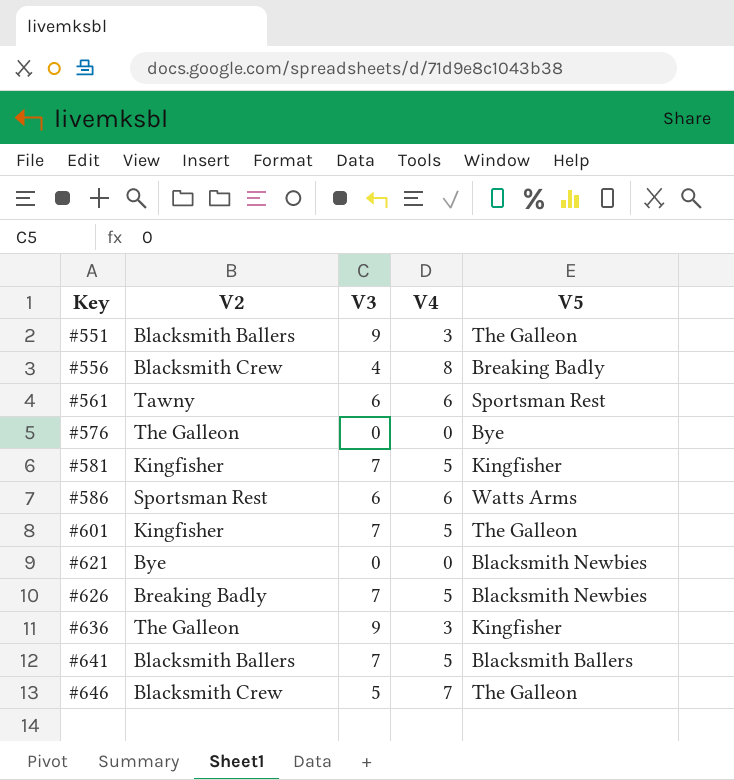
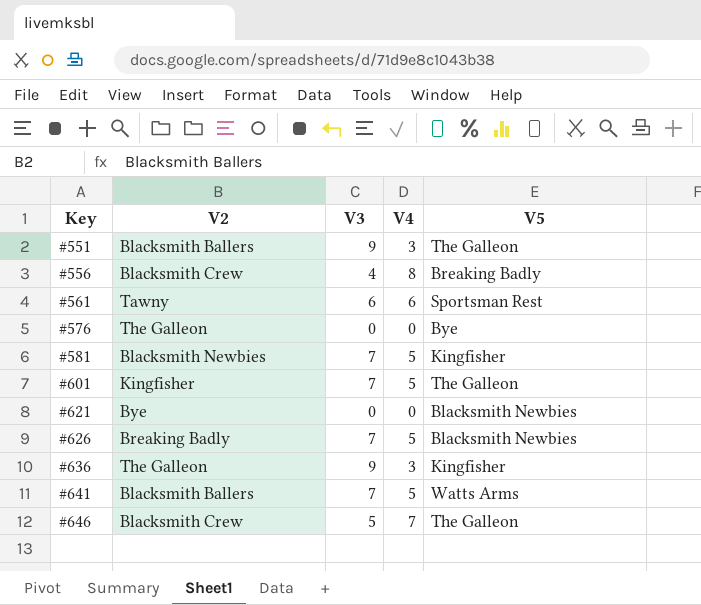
row #586: Sportsman Rest | 6 | 6 | Watts Arms -> none
#581 | V2: Kingfisher -> Blacksmith Newbies
#641 | V5: Blacksmith Ballers -> Watts Arms

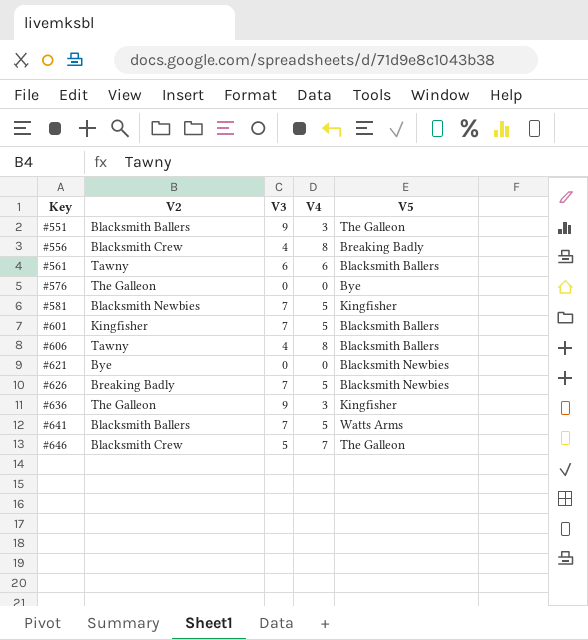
#561 | V5: Sportsman Rest -> Blacksmith Ballers
#601 | V5: The Galleon -> Blacksmith Ballers
row #606: none -> Tawny | 4 | 8 | Blacksmith Ballers

